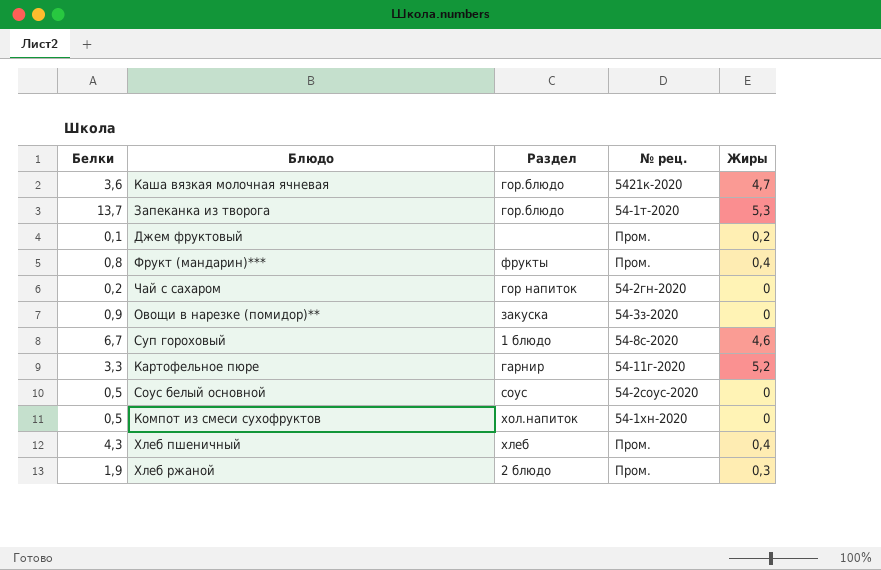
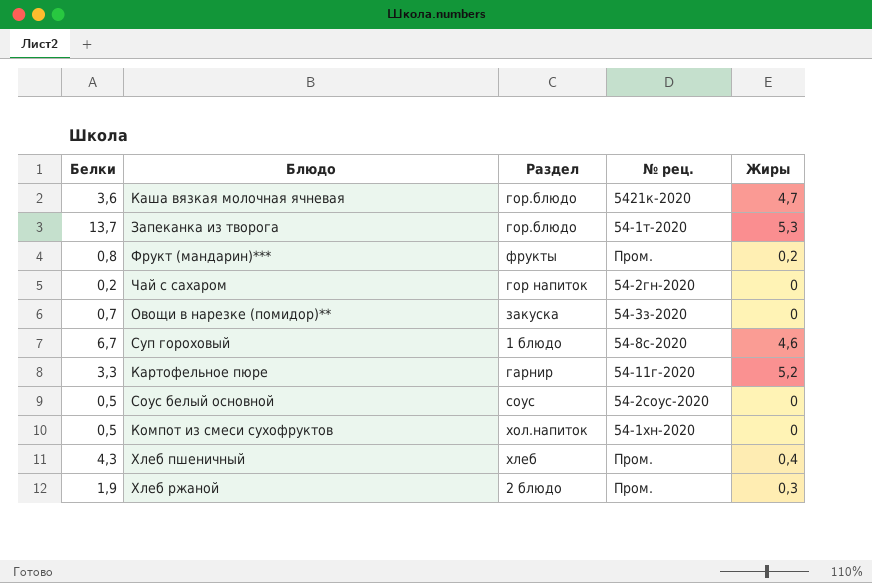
row Джем фруктовый: 0,1 | none | Пром. | 0,2 -> none
Фрукт (мандарин)*** | Жиры: 0,4 -> 0,2
Овощи в нарезке (помидор)** | Белки: 0,9 -> 0,7

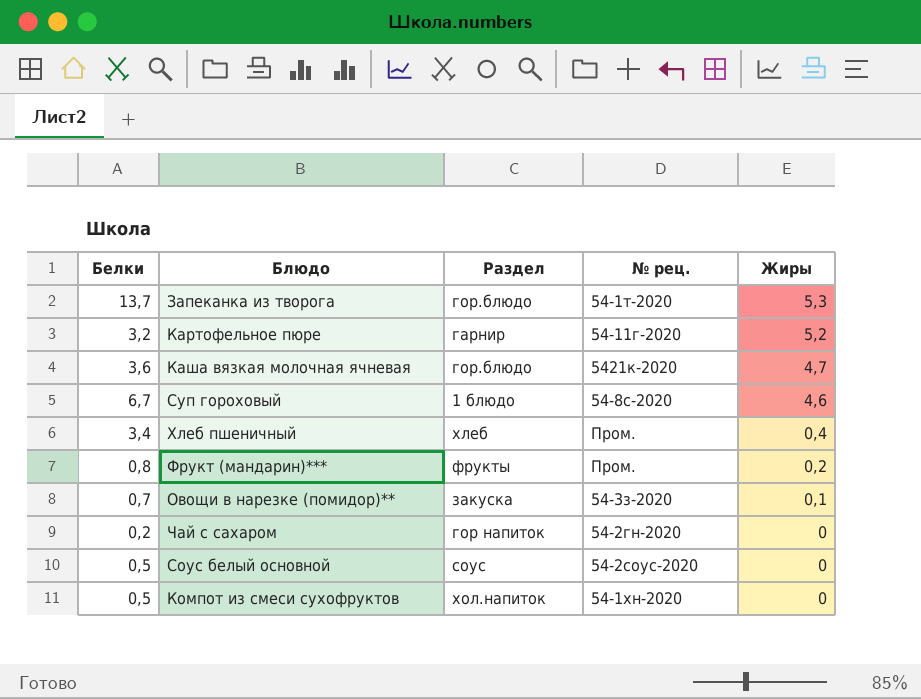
row order: none -> Жиры descending
row Хлеб ржаной: 1,9 | 2 блюдо | Пром. | 0,3 -> none
Картофельное пюре | Белки: 3,3 -> 3,2
Хлеб пшеничный | Белки: 4,3 -> 3,4
Овощи в нарезке (помидор)** | Жиры: 0 -> 0,1

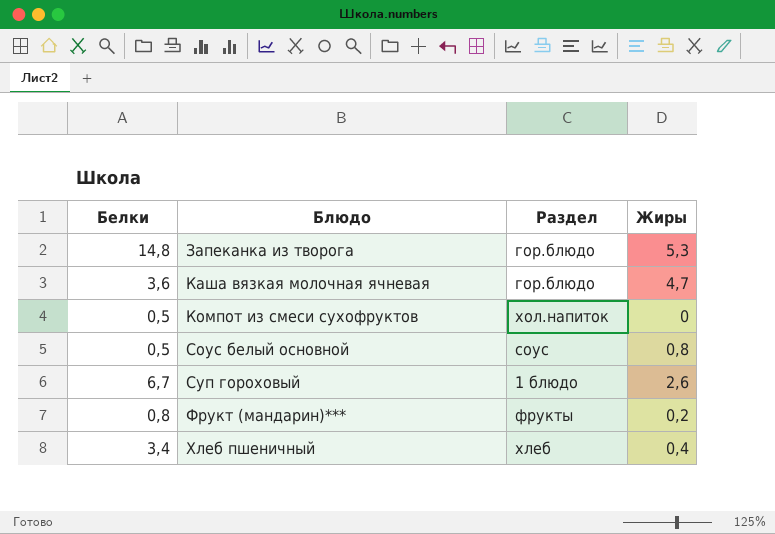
row order: Жиры descending -> Блюдо ascending
column № рец. | position: 4 -> none
row Картофельное пюре: 3,2 | гарнир | 54-11г-2020 | 5,2 -> none
row Овощи в нарезке (помидор)**: 0,7 | закуска | 54-3з-2020 | 0,1 -> none
row Чай с сахаром: 0,2 | гор напиток | 54-2гн-2020 | 0 -> none
Запеканка из творога | Белки: 13,7 -> 14,8
Соус белый основной | Жиры: 0 -> 0,8
Суп гороховый | Жиры: 4,6 -> 2,6

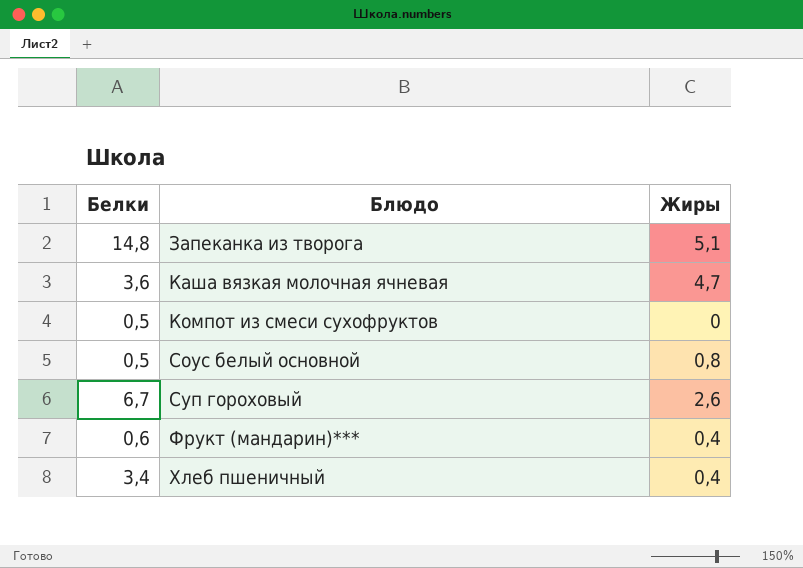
column Раздел | position: 3 -> none
Запеканка из творога | Жиры: 5,3 -> 5,1
Фрукт (мандарин)*** | Белки: 0,8 -> 0,6
Фрукт (мандарин)*** | Жиры: 0,2 -> 0,4

